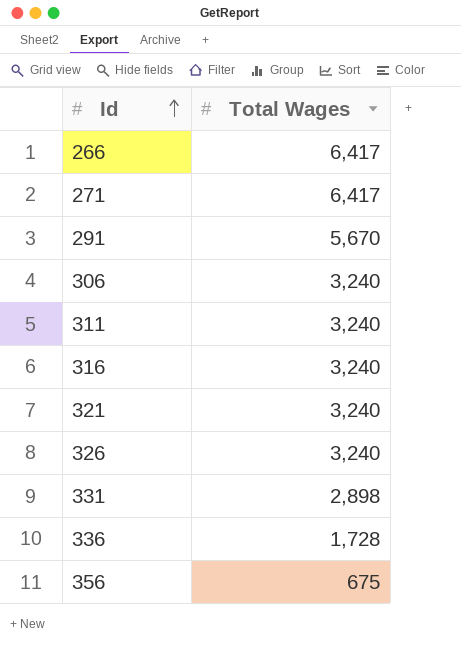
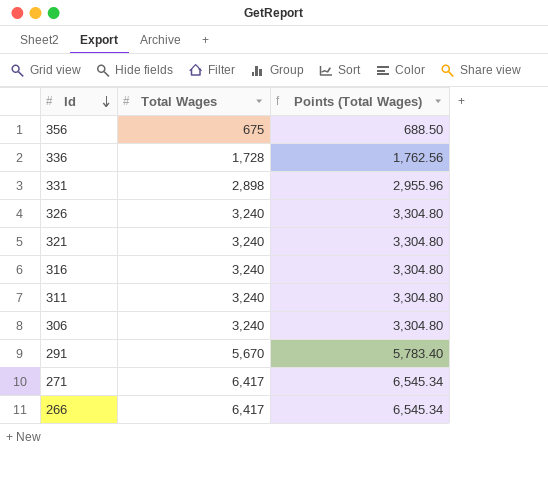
row order: Id ascending -> Id descending
column Points (Total Wages) | formula: none -> [Total Wages] * 1.02

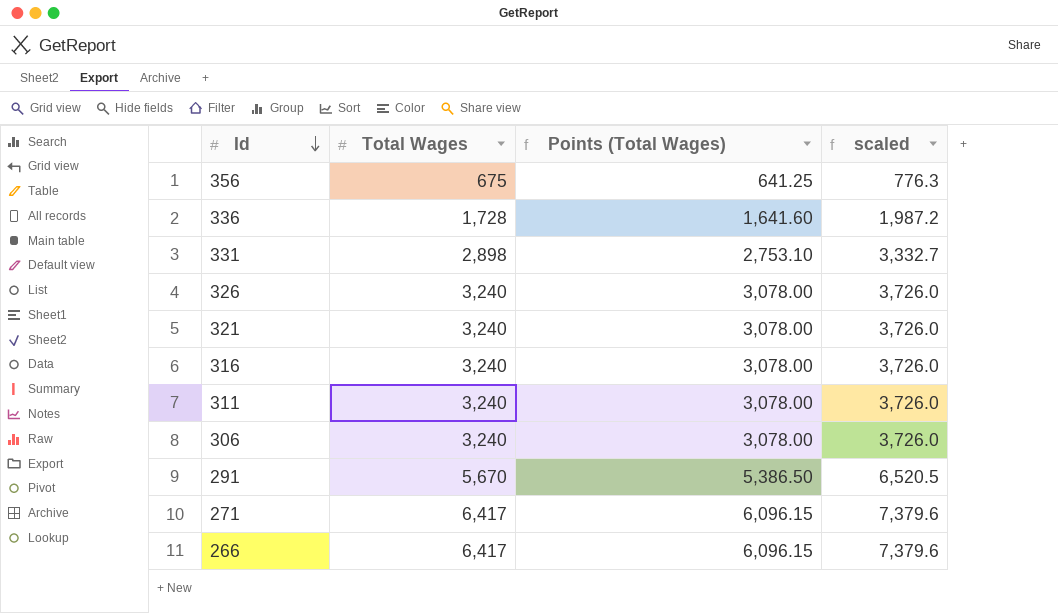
column Points (Total Wages) | formula: [Total Wages] * 1.02 -> [Total Wages] * 0.95
column scaled | formula: none -> [Total Wages] * 1.15

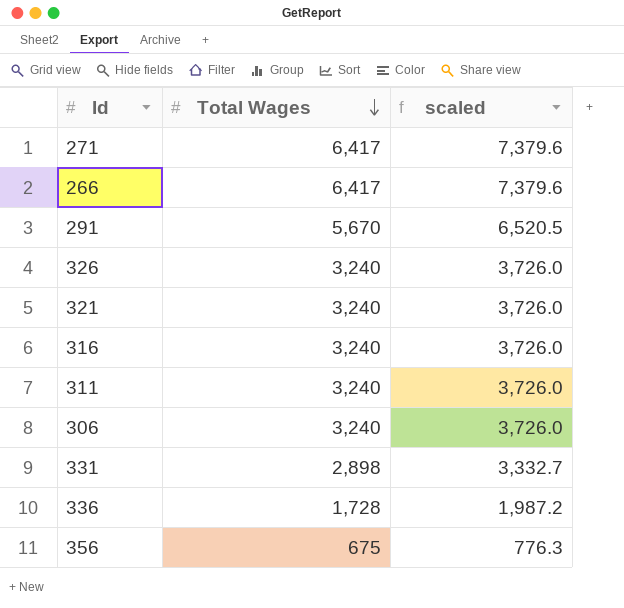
row order: Id descending -> Total Wages descending
column Points (Total Wages) | formula: [Total Wages] * 0.95 -> none

